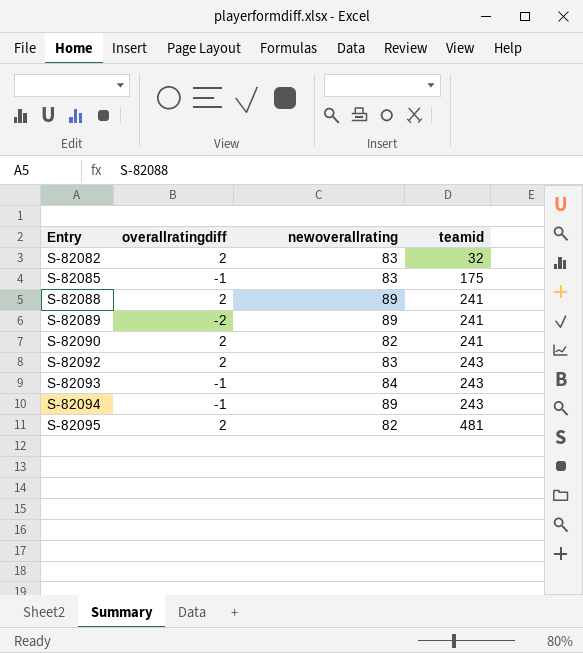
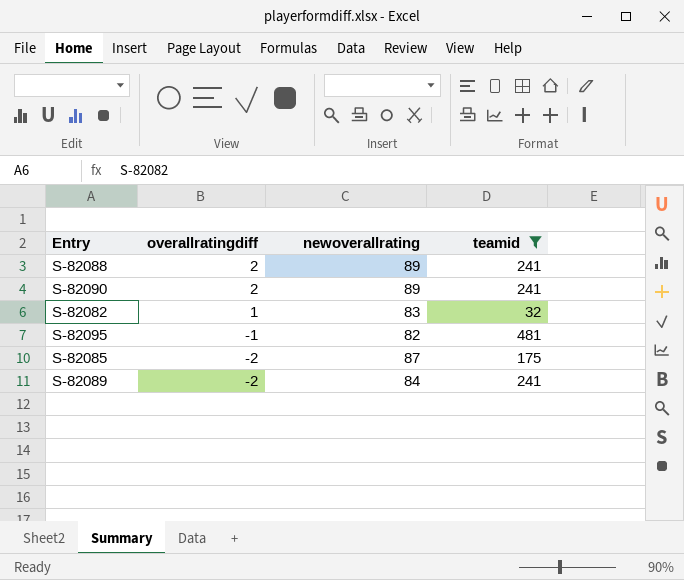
filter: none -> teamid != 243
row order: Entry ascending -> overallratingdiff descending
S-82090 | newoverallrating: 82 -> 89
S-82082 | overallratingdiff: 2 -> 1
S-82095 | overallratingdiff: 2 -> -1
S-82085 | overallratingdiff: -1 -> -2
S-82085 | newoverallrating: 83 -> 87
S-82089 | newoverallrating: 89 -> 84

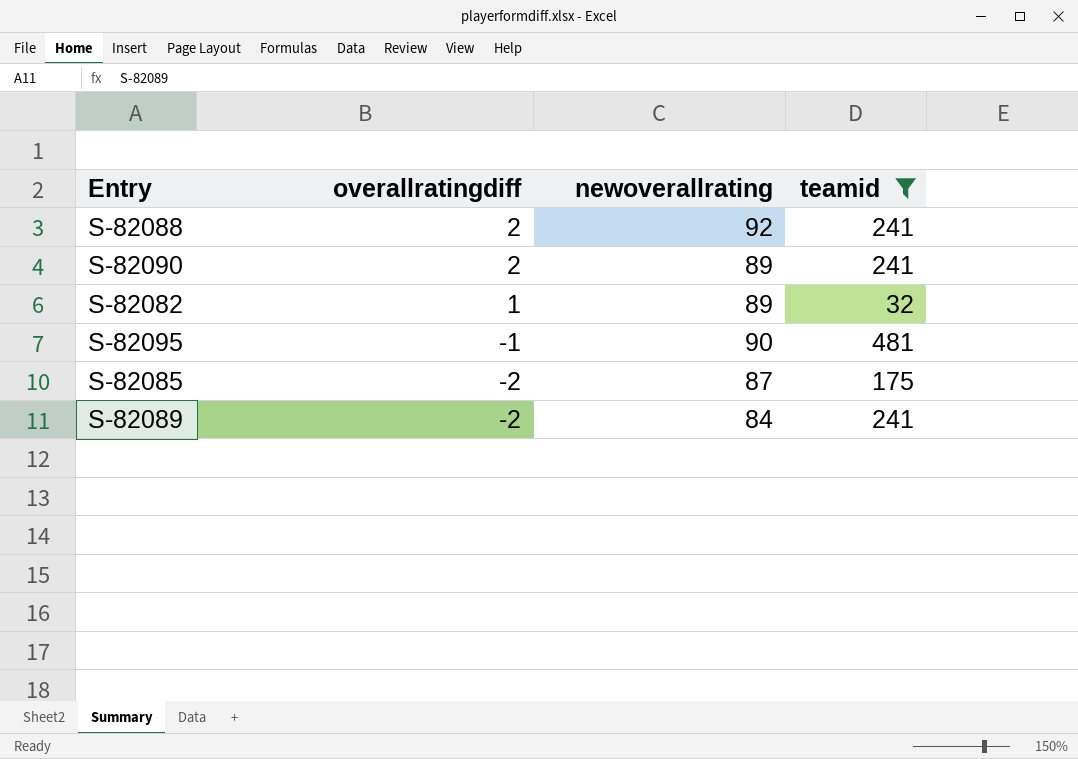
S-82088 | newoverallrating: 89 -> 92
S-82082 | newoverallrating: 83 -> 89
S-82095 | newoverallrating: 82 -> 90

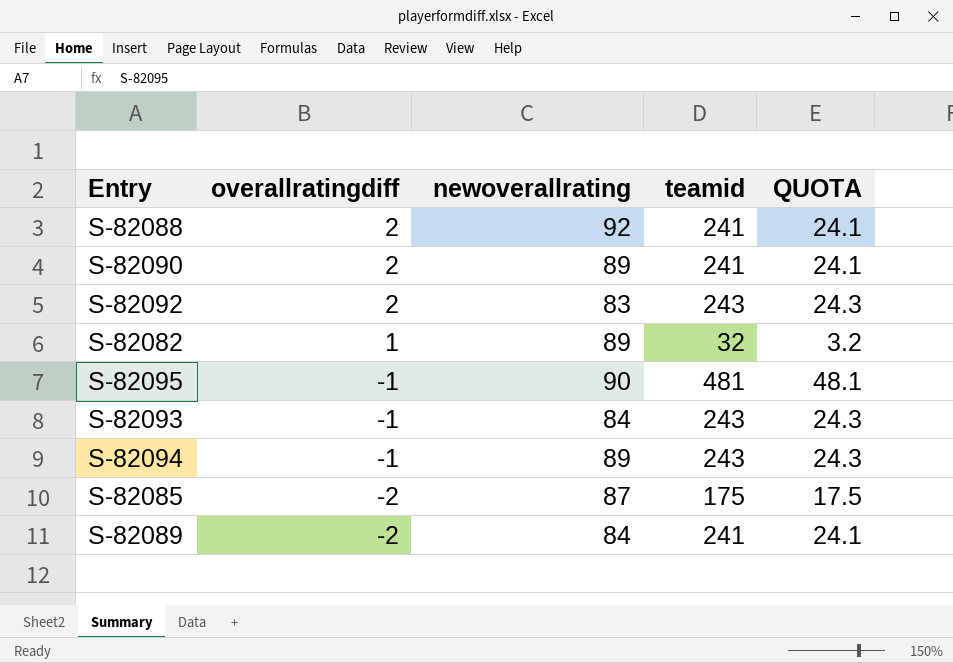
filter: teamid != 243 -> none
column QUOTA | formula: none -> [teamid] * 0.1

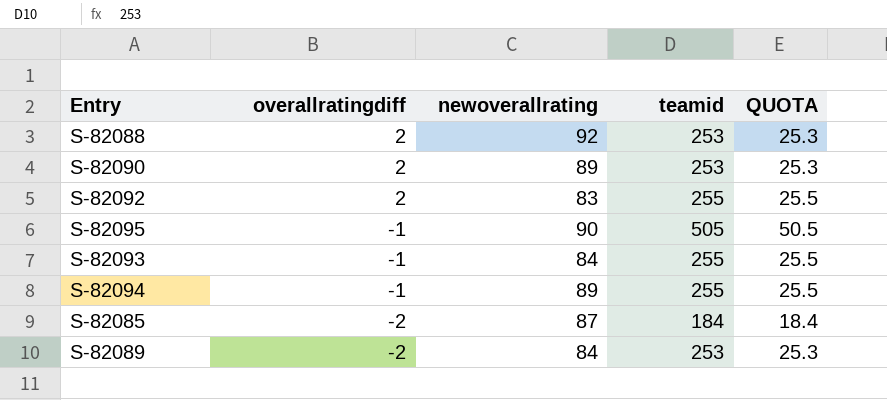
row S-82082: 1 | 89 | 32 | 3.2 -> none
S-82088 | teamid: 241 -> 253
S-82088 | QUOTA: 24.1 -> 25.3
S-82090 | teamid: 241 -> 253
S-82090 | QUOTA: 24.1 -> 25.3
S-82092 | teamid: 243 -> 255
S-82092 | QUOTA: 24.3 -> 25.5
S-82095 | teamid: 481 -> 505
S-82095 | QUOTA: 48.1 -> 50.5
S-82093 | teamid: 243 -> 255
S-82093 | QUOTA: 24.3 -> 25.5
S-82094 | teamid: 243 -> 255
S-82094 | QUOTA: 24.3 -> 25.5
S-82085 | teamid: 175 -> 184
S-82085 | QUOTA: 17.5 -> 18.4
S-82089 | teamid: 241 -> 253
S-82089 | QUOTA: 24.1 -> 25.3

